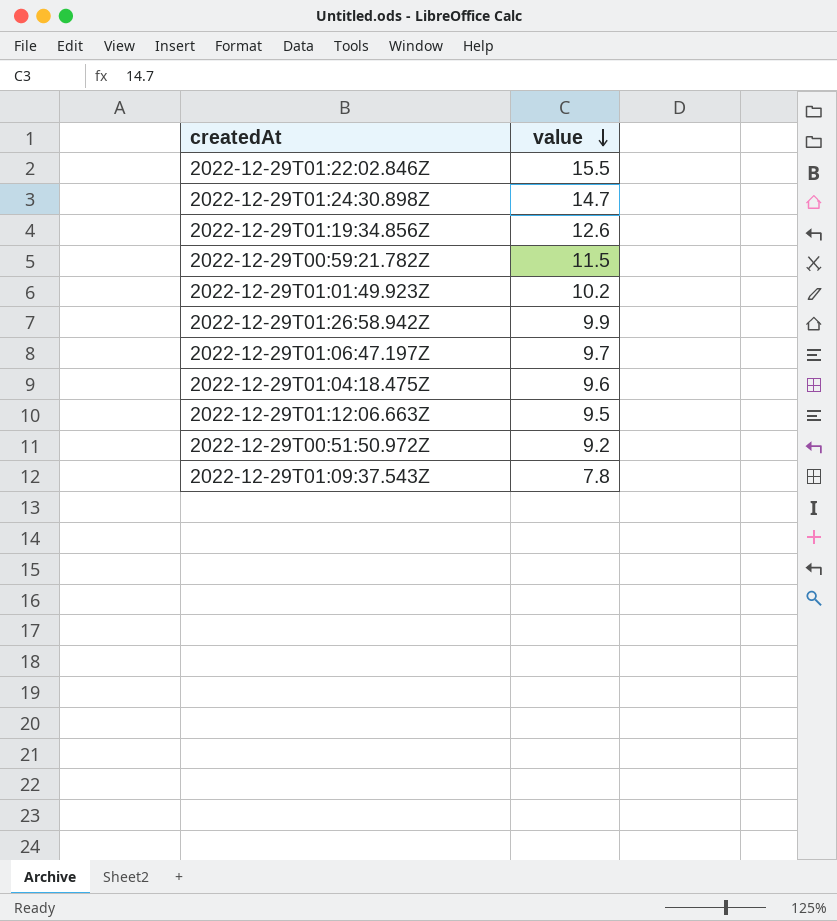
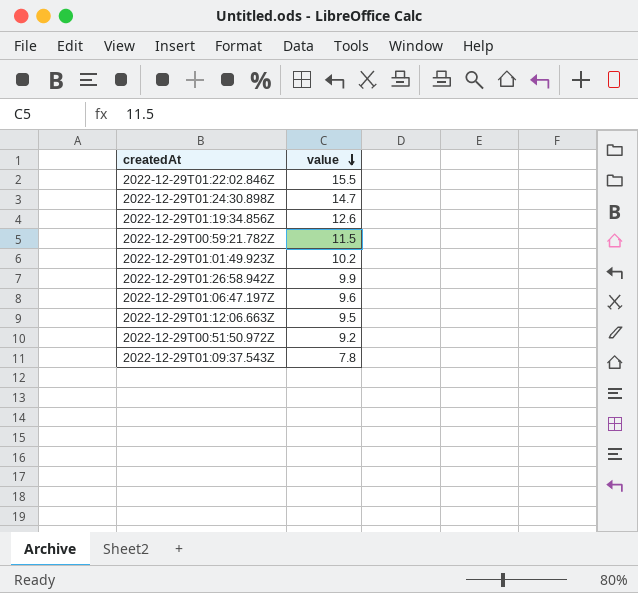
row 2022-12-29T01:04:18.475Z: 9.6 -> none
2022-12-29T01:06:47.197Z | value: 9.7 -> 9.6

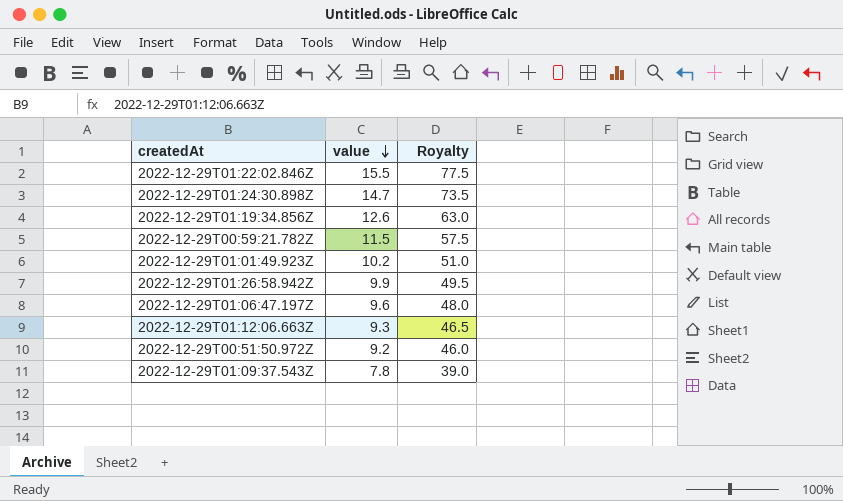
column Royalty | formula: none -> [value] * 5
2022-12-29T01:12:06.663Z | value: 9.5 -> 9.3

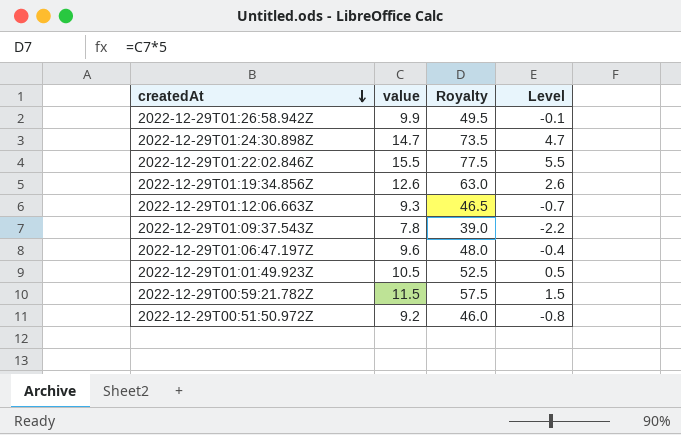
row order: value descending -> createdAt descending
column Level | formula: none -> [value] - 10
2022-12-29T01:01:49.923Z | value: 10.2 -> 10.5
2022-12-29T01:01:49.923Z | Royalty: 51.0 -> 52.5

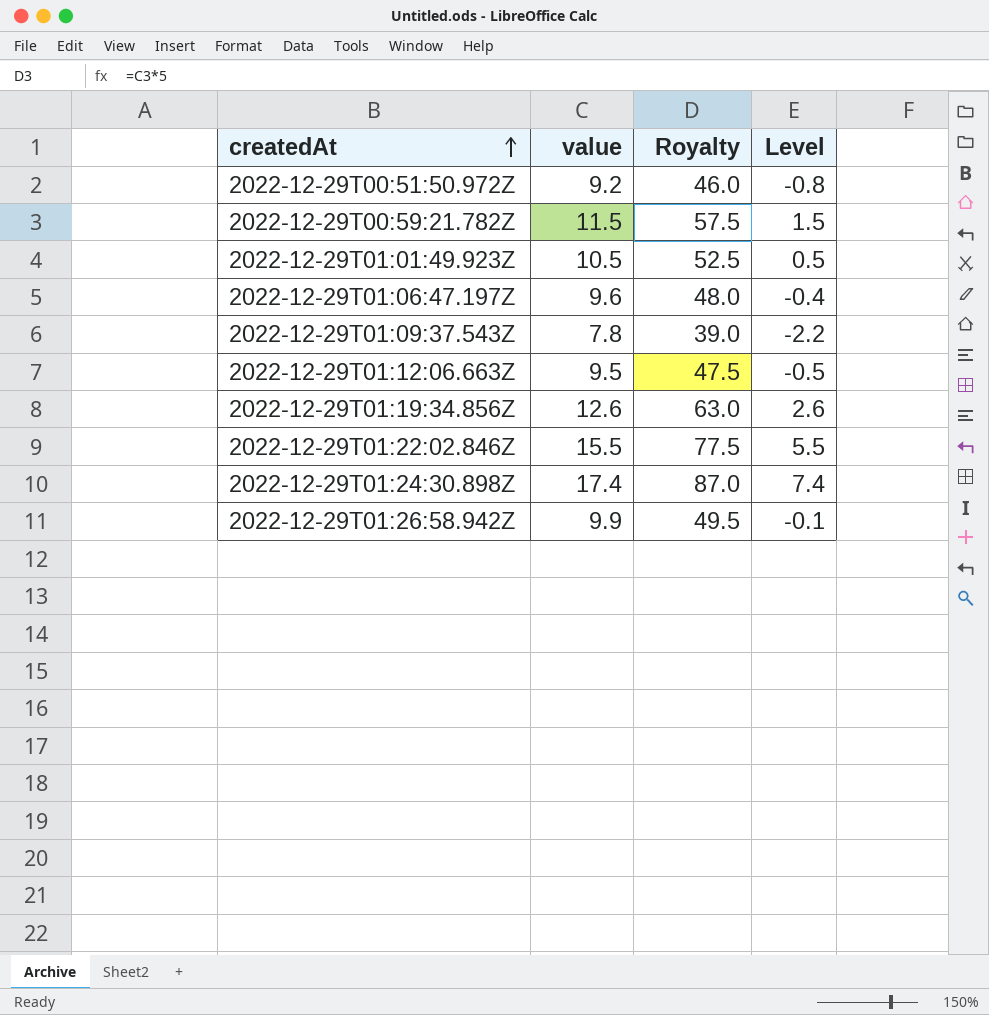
row order: createdAt descending -> createdAt ascending
2022-12-29T01:12:06.663Z | value: 9.3 -> 9.5
2022-12-29T01:12:06.663Z | Royalty: 46.5 -> 47.5
2022-12-29T01:12:06.663Z | Level: -0.7 -> -0.5
2022-12-29T01:24:30.898Z | value: 14.7 -> 17.4
2022-12-29T01:24:30.898Z | Royalty: 73.5 -> 87.0
2022-12-29T01:24:30.898Z | Level: 4.7 -> 7.4

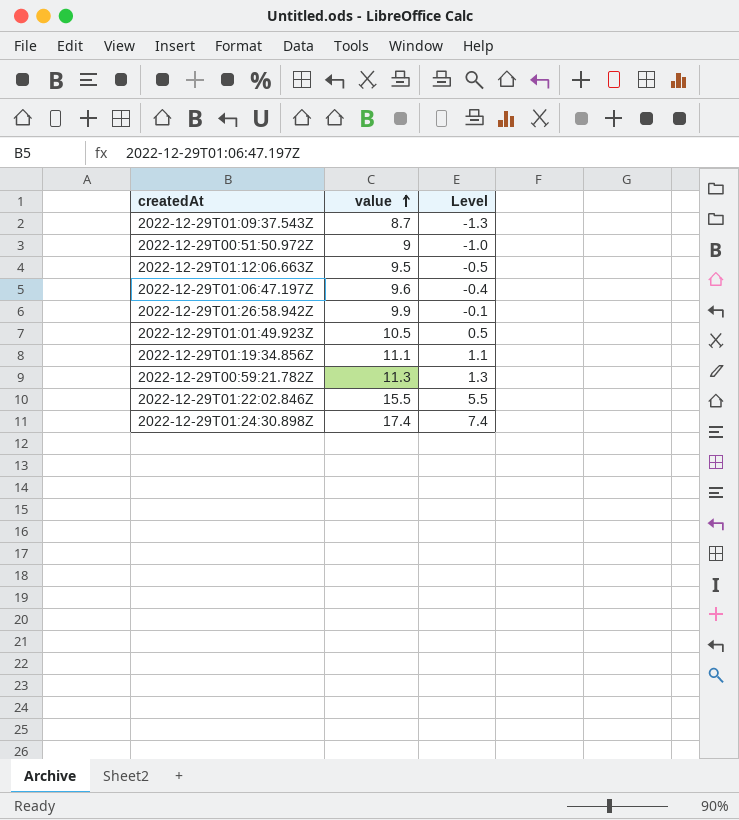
row order: createdAt ascending -> value ascending
column Royalty | formula: [value] * 5 -> none
2022-12-29T01:09:37.543Z | value: 7.8 -> 8.7
2022-12-29T01:09:37.543Z | Level: -2.2 -> -1.3
2022-12-29T00:51:50.972Z | value: 9.2 -> 9
2022-12-29T00:51:50.972Z | Level: -0.8 -> -1.0
2022-12-29T01:19:34.856Z | value: 12.6 -> 11.1
2022-12-29T01:19:34.856Z | Level: 2.6 -> 1.1
2022-12-29T00:59:21.782Z | value: 11.5 -> 11.3
2022-12-29T00:59:21.782Z | Level: 1.5 -> 1.3

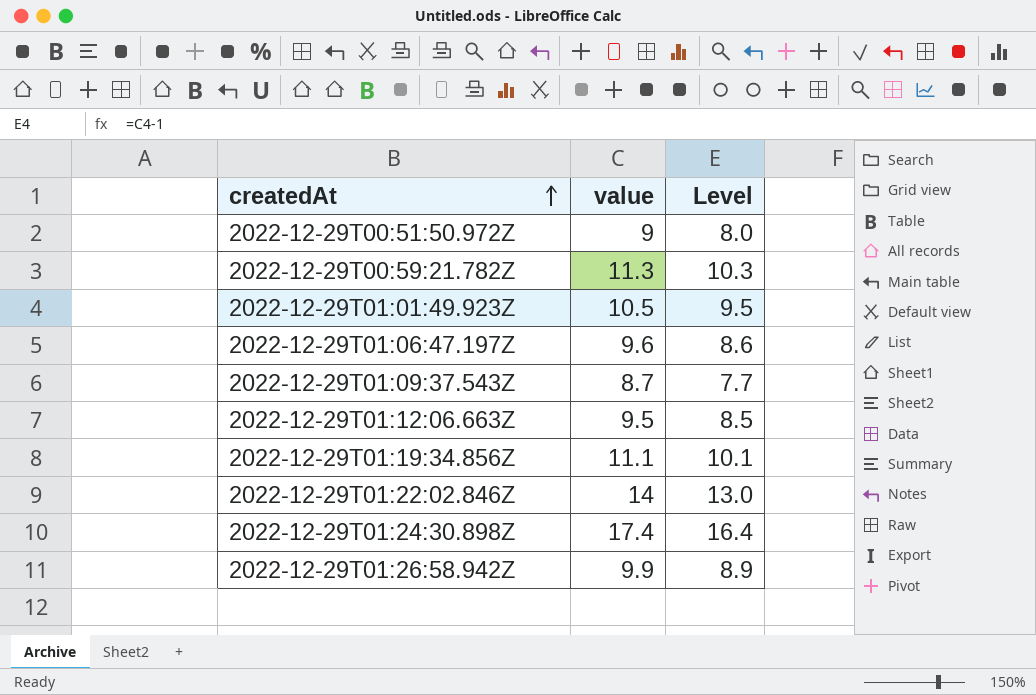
row order: value ascending -> createdAt ascending
column Level | formula: [value] - 10 -> [value] - 1
2022-12-29T01:22:02.846Z | value: 15.5 -> 14

